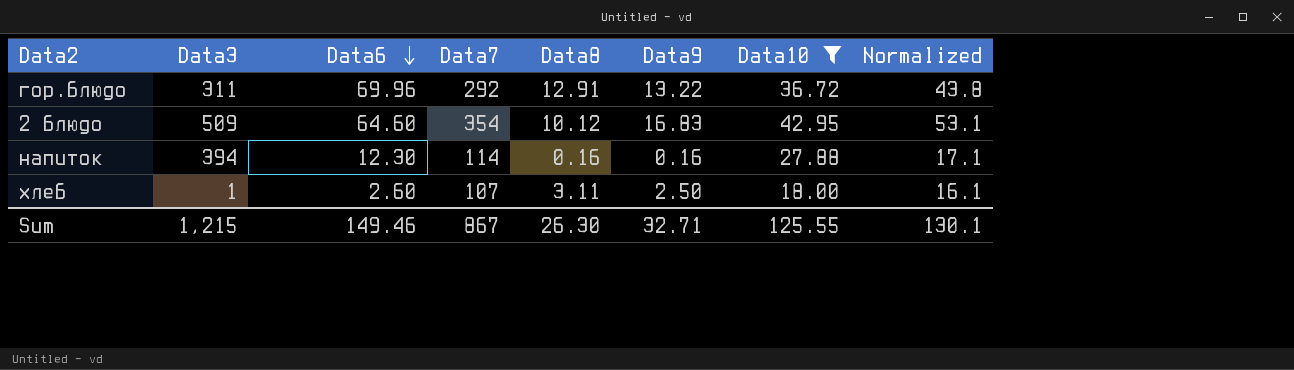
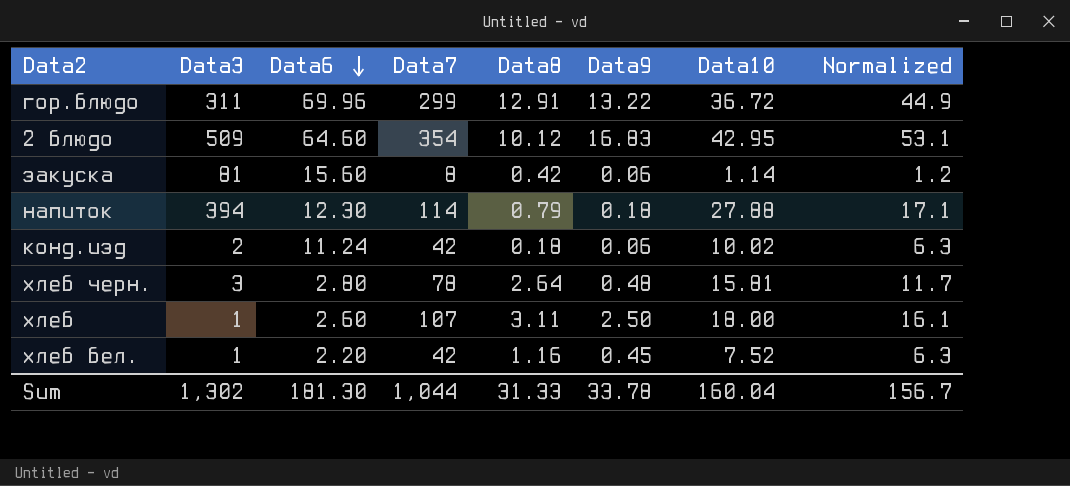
filter: Data10 >= 18.00 -> none
гор.блюдо | Data7: 292 -> 299
гор.блюдо | Normalized: 43.8 -> 44.9
напиток | Data8: 0.16 -> 0.79
напиток | Data9: 0.16 -> 0.18
Sum | Data3: 1,215 -> 1,302
Sum | Data6: 149.46 -> 181.30
Sum | Data7: 867 -> 1,044
Sum | Data8: 26.30 -> 31.33
Sum | Data9: 32.71 -> 33.78
Sum | Data10: 125.55 -> 160.04
Sum | Normalized: 130.1 -> 156.7

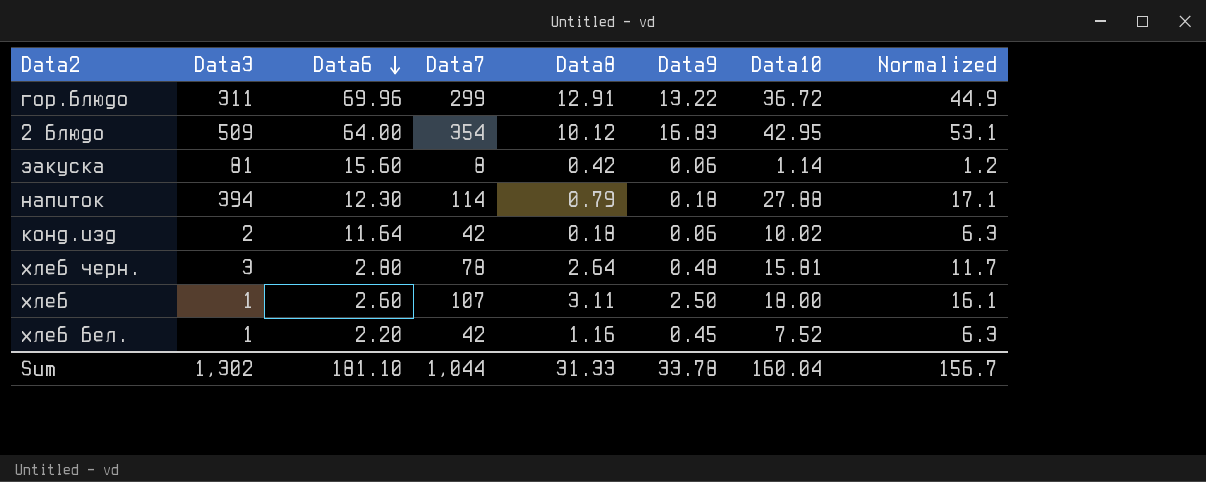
2 блюдо | Data6: 64.60 -> 64.00
конд.изд | Data6: 11.24 -> 11.64
Sum | Data6: 181.30 -> 181.10

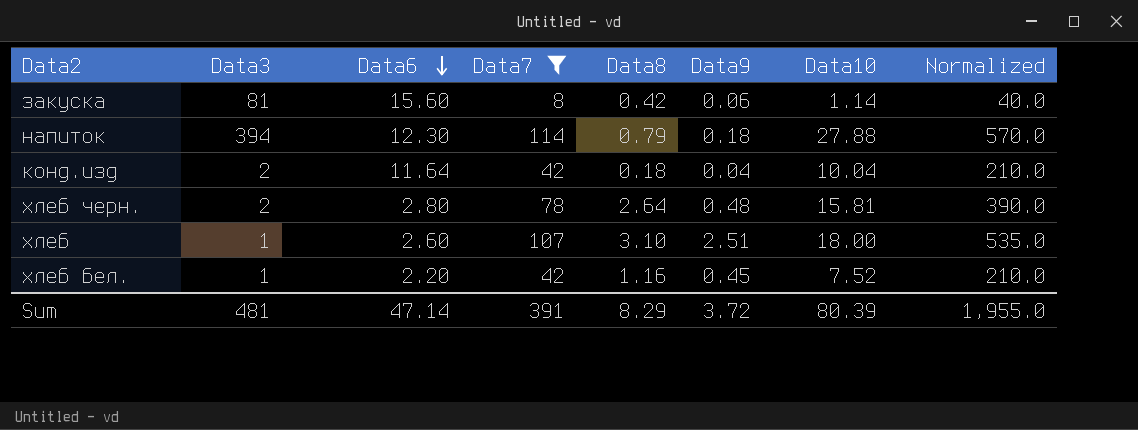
filter: none -> Data7 <= 114
column Normalized | formula: [Data7] * 0.15 -> [Data7] * 5
конд.изд | Data9: 0.06 -> 0.04
конд.изд | Data10: 10.02 -> 10.04
хлеб черн. | Data3: 3 -> 2
хлеб | Data8: 3.11 -> 3.10
хлеб | Data9: 2.50 -> 2.51
Sum | Data3: 1,302 -> 481
Sum | Data6: 181.10 -> 47.14
Sum | Data7: 1,044 -> 391
Sum | Data8: 31.33 -> 8.29
Sum | Data9: 33.78 -> 3.72
Sum | Data10: 160.04 -> 80.39
Sum | Normalized: 156.7 -> 1,955.0

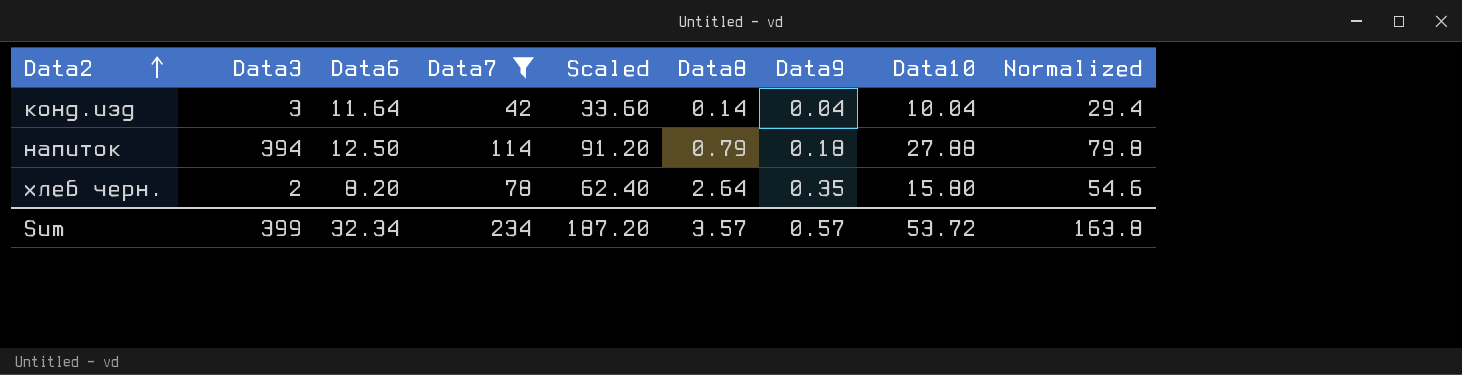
row order: Data6 descending -> Data2 ascending
column Scaled | formula: none -> [Data7] * 0.8
column Normalized | formula: [Data7] * 5 -> [Data7] * 0.7
row закуска: 81 | 15.60 | 8 | 0.42 | 0.06 | 1.14 | 40.0 -> none
row хлеб: 1 | 2.60 | 107 | 3.10 | 2.51 | 18.00 | 535.0 -> none
row хлеб бел.: 1 | 2.20 | 42 | 1.16 | 0.45 | 7.52 | 210.0 -> none
конд.изд | Data3: 2 -> 3
конд.изд | Data8: 0.18 -> 0.14
напиток | Data6: 12.30 -> 12.50
хлеб черн. | Data6: 2.80 -> 8.20
хлеб черн. | Data9: 0.48 -> 0.35
хлеб черн. | Data10: 15.81 -> 15.80
Sum | Data3: 481 -> 399
Sum | Data6: 47.14 -> 32.34
Sum | Data7: 391 -> 234
Sum | Data8: 8.29 -> 3.57
Sum | Data9: 3.72 -> 0.57
Sum | Data10: 80.39 -> 53.72
Sum | Normalized: 1,955.0 -> 163.8

